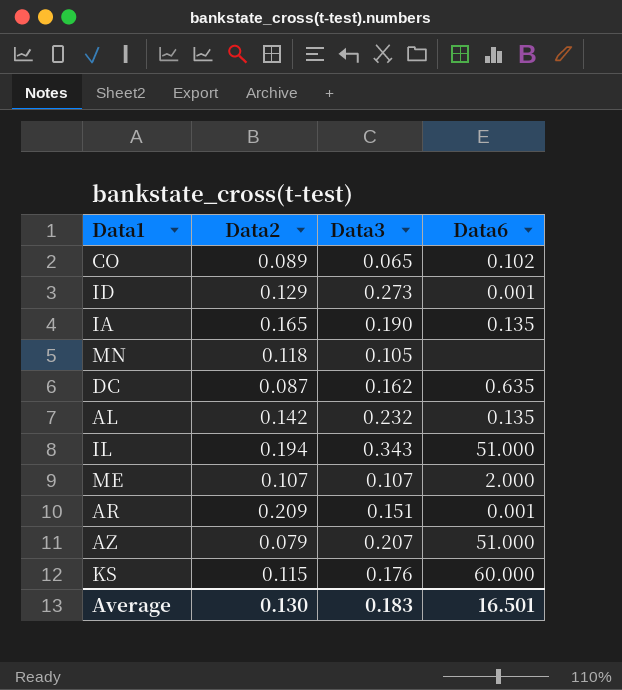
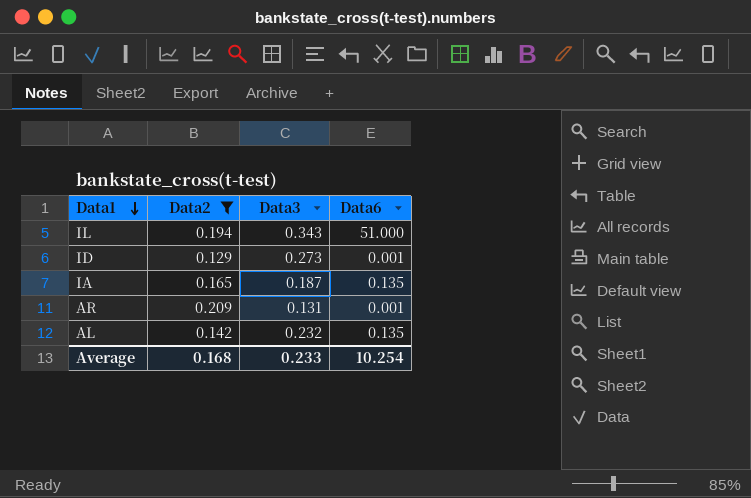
filter: none -> Data2 >= 0.129
row order: none -> Data1 descending
IA | Data3: 0.190 -> 0.187
AR | Data3: 0.151 -> 0.131
Average | Data2: 0.130 -> 0.168
Average | Data3: 0.183 -> 0.233
Average | Data6: 16.501 -> 10.254

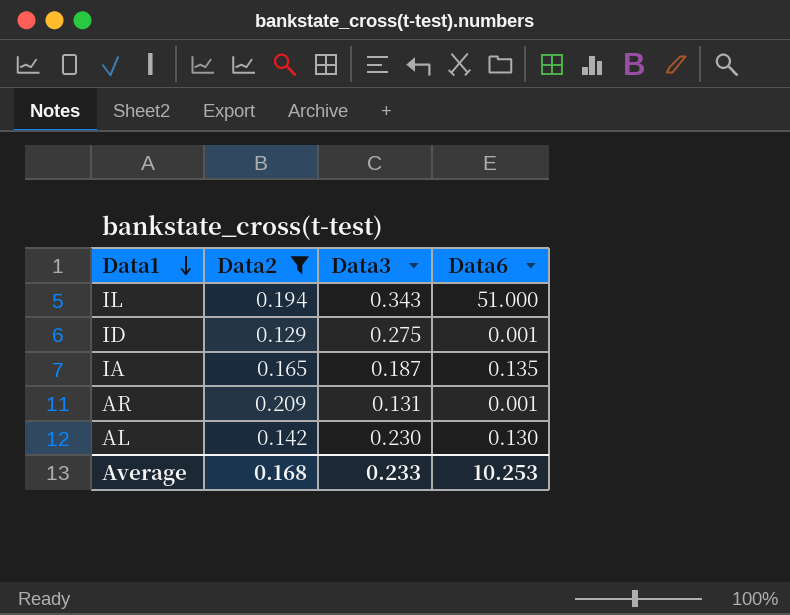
ID | Data3: 0.273 -> 0.275
AL | Data3: 0.232 -> 0.230
AL | Data6: 0.135 -> 0.130
Average | Data6: 10.254 -> 10.253

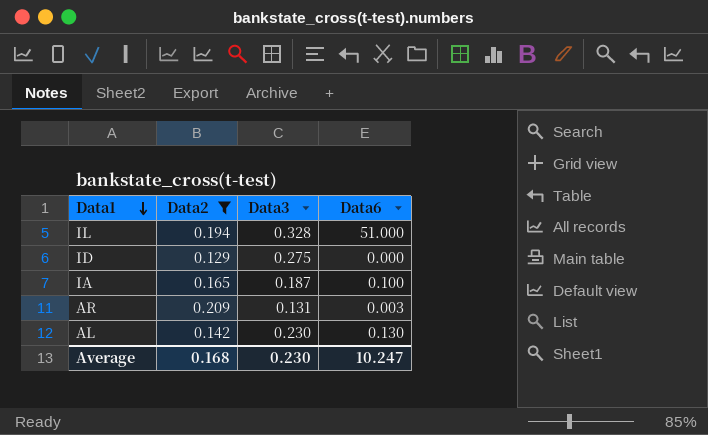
IL | Data3: 0.343 -> 0.328
ID | Data6: 0.001 -> 0.000
IA | Data6: 0.135 -> 0.100
AR | Data6: 0.001 -> 0.003
Average | Data3: 0.233 -> 0.230
Average | Data6: 10.253 -> 10.247

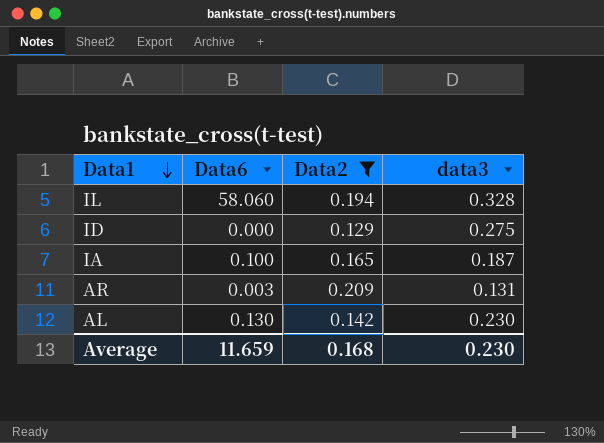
column Data6 | position: 4 -> 2
column name: Data3 -> data3
IL | Data6: 51.000 -> 58.060
Average | Data6: 10.247 -> 11.659

